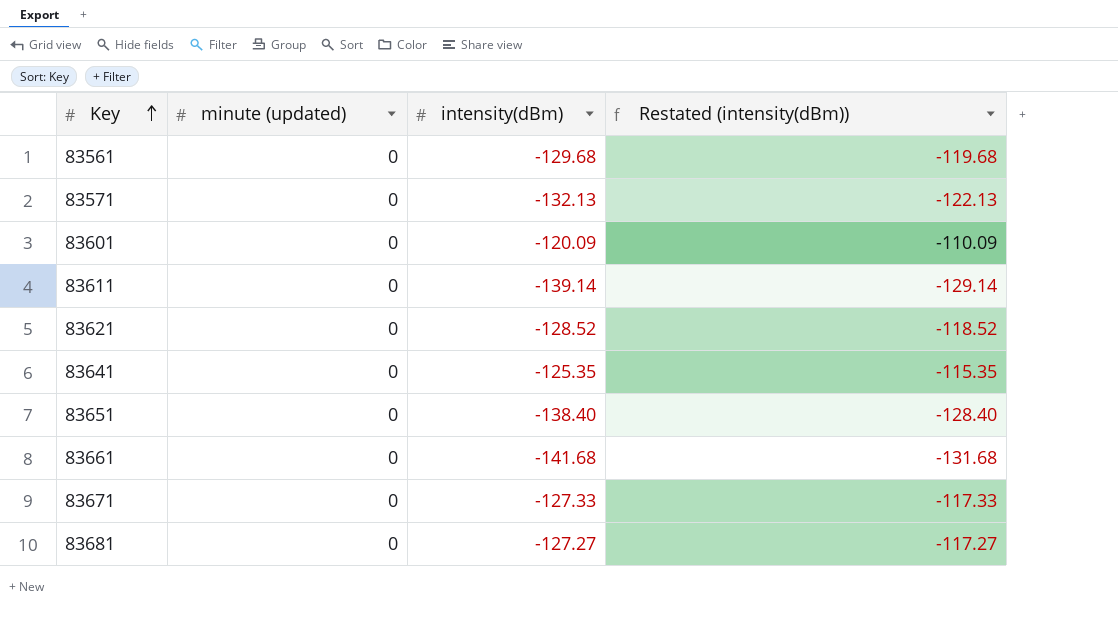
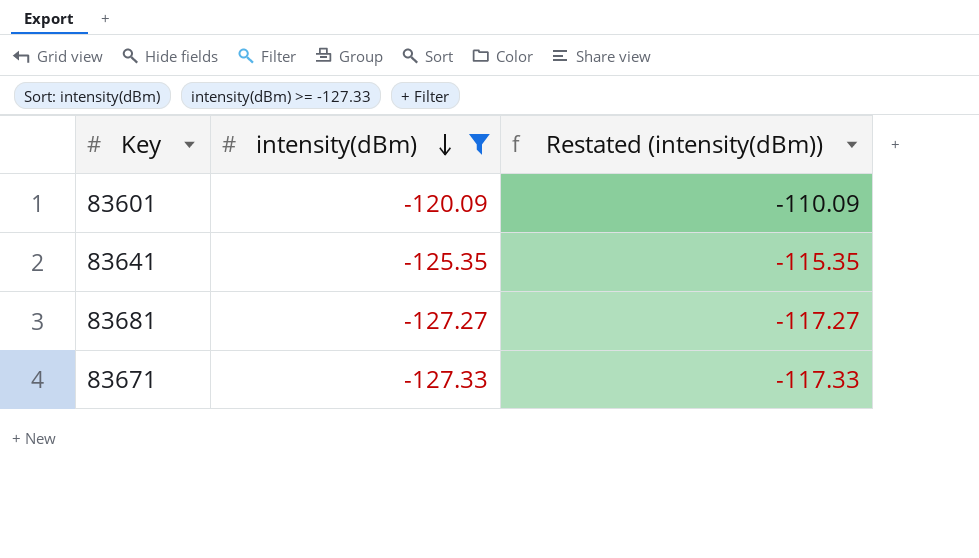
filter: none -> intensity(dBm) >= -127.33
row order: Key ascending -> intensity(dBm) descending
column minute (updated) | position: 2 -> none

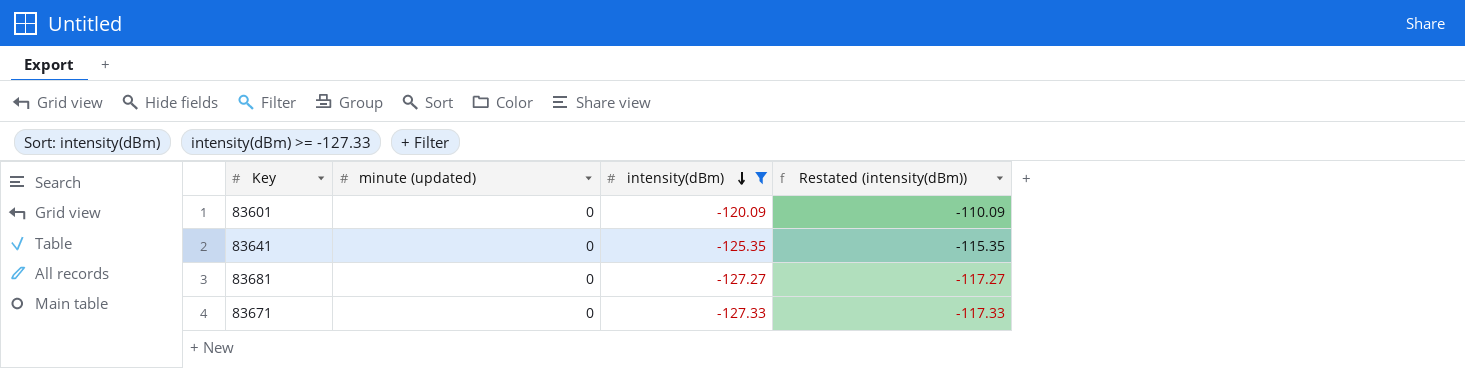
column minute (updated) | position: none -> 2

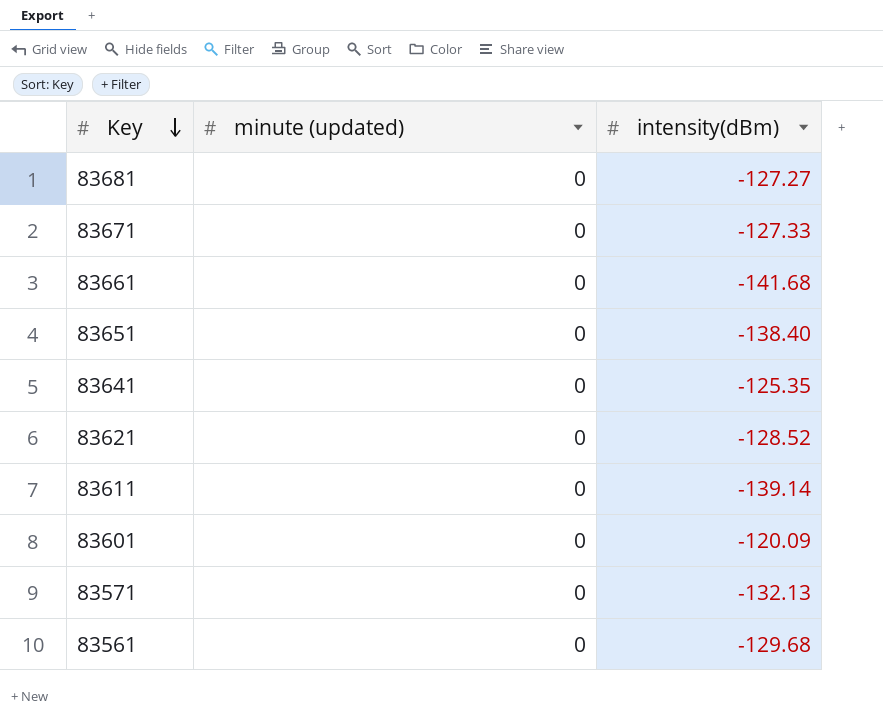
filter: intensity(dBm) >= -127.33 -> none
row order: intensity(dBm) descending -> Key descending
column Restated (intensity(dBm)) | formula: [intensity(dBm)] + 10 -> none

